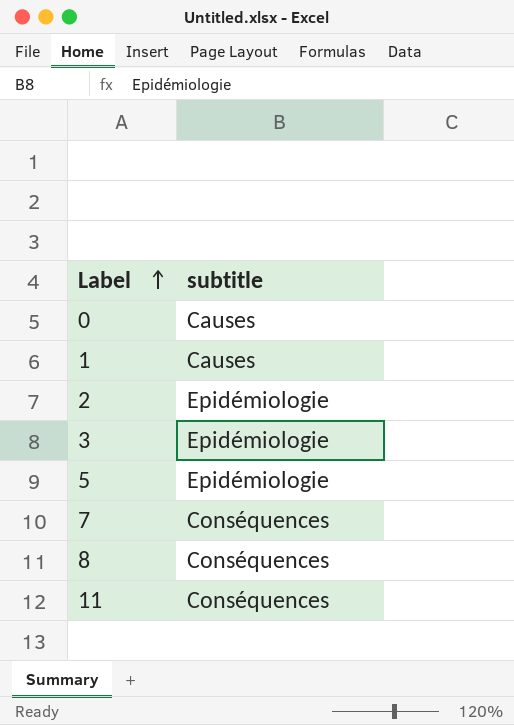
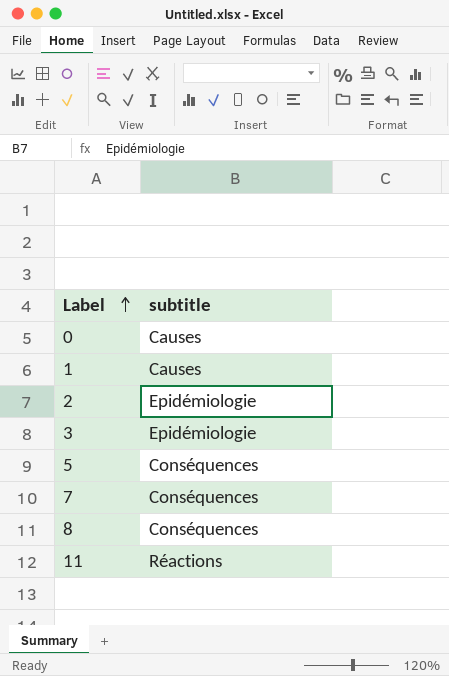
5 | subtitle: Epidémiologie -> Conséquences
11 | subtitle: Conséquences -> Réactions

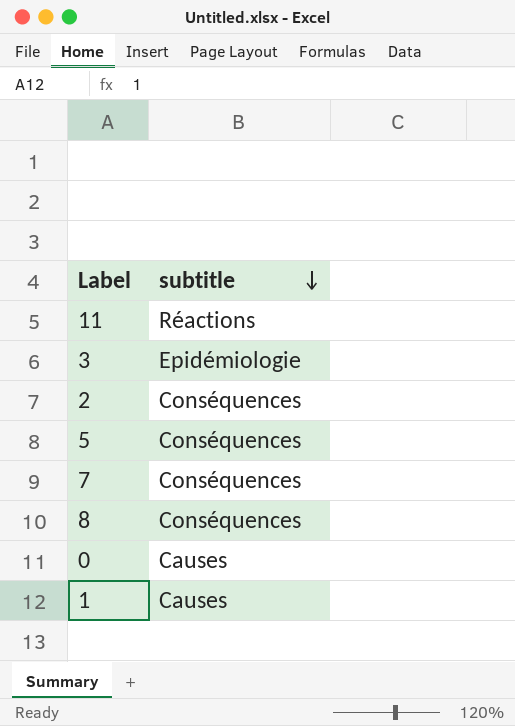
row order: Label ascending -> subtitle descending
2 | subtitle: Epidémiologie -> Conséquences

